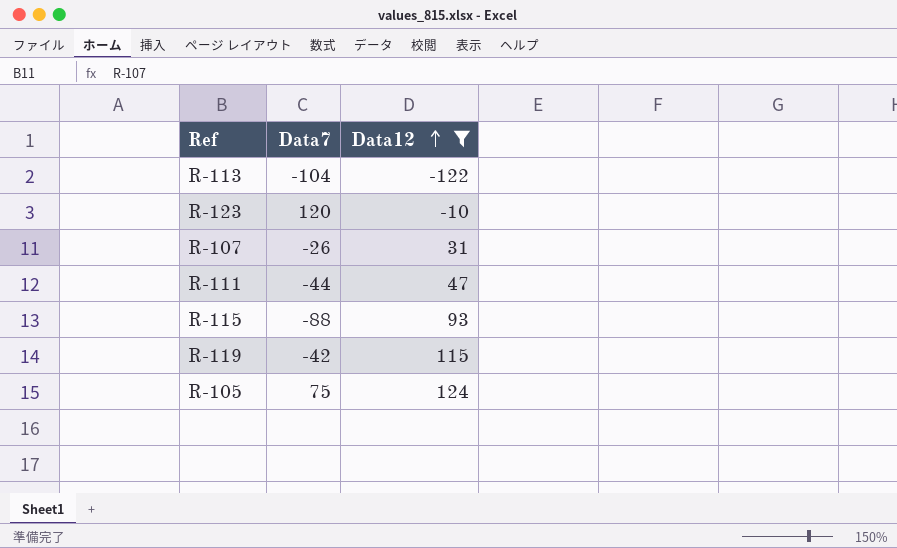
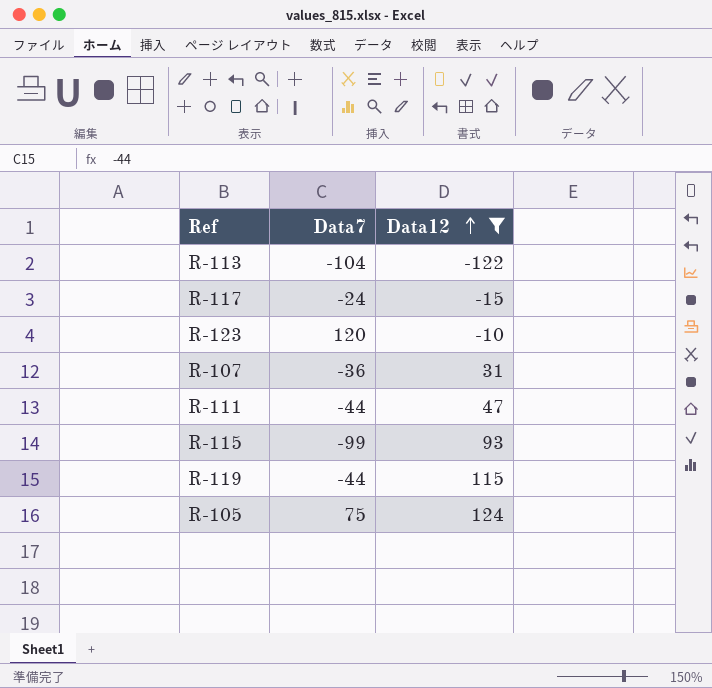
row R-117: none -> -24 | -15
R-107 | Data7: -26 -> -36
R-115 | Data7: -88 -> -99
R-119 | Data7: -42 -> -44

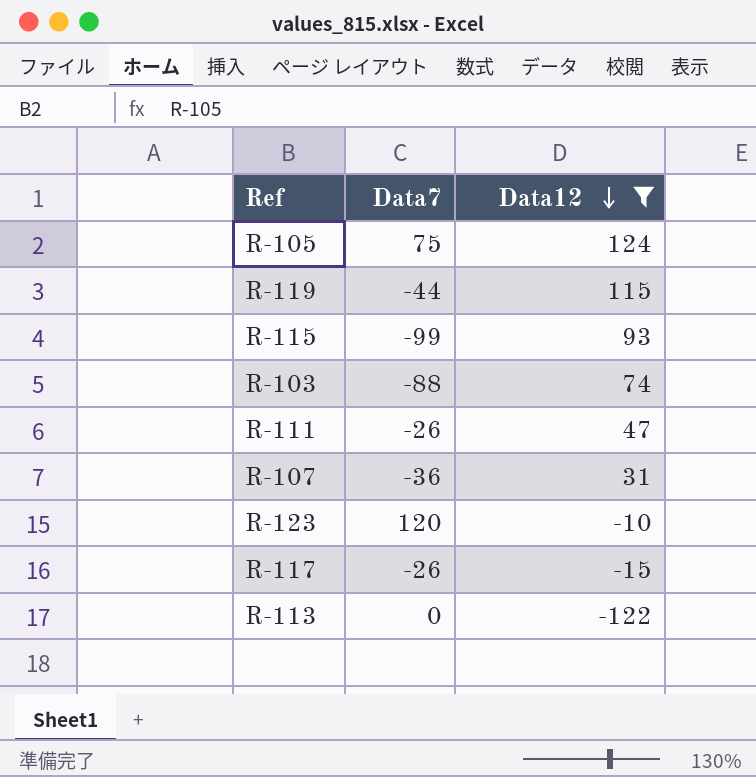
row order: Data12 ascending -> Data12 descending
row R-103: none -> -88 | 74
R-111 | Data7: -44 -> -26
R-117 | Data7: -24 -> -26
R-113 | Data7: -104 -> 0

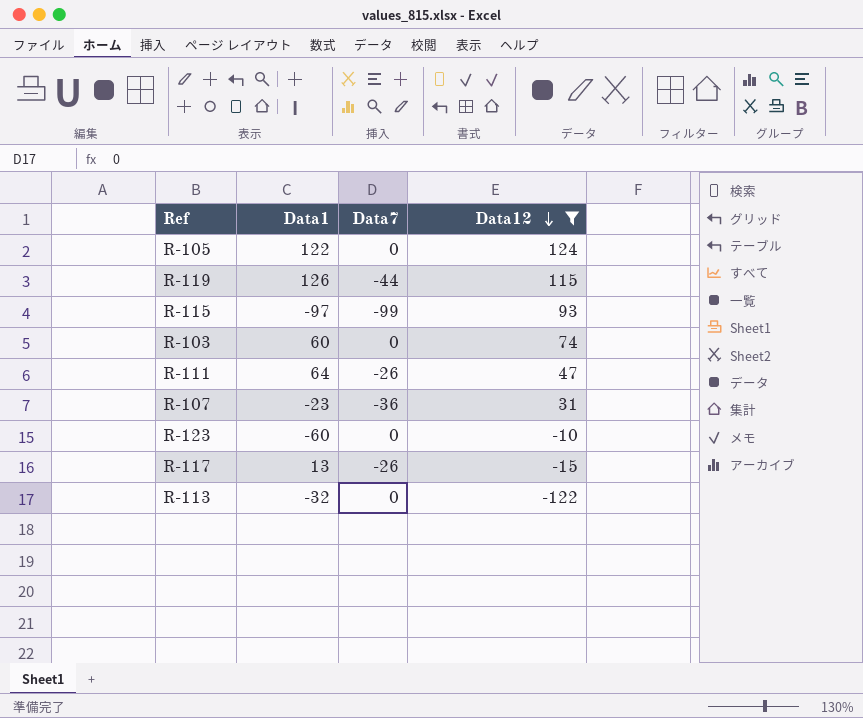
column Data1 | position: none -> 2
R-105 | Data7: 75 -> 0
R-103 | Data7: -88 -> 0
R-123 | Data7: 120 -> 0

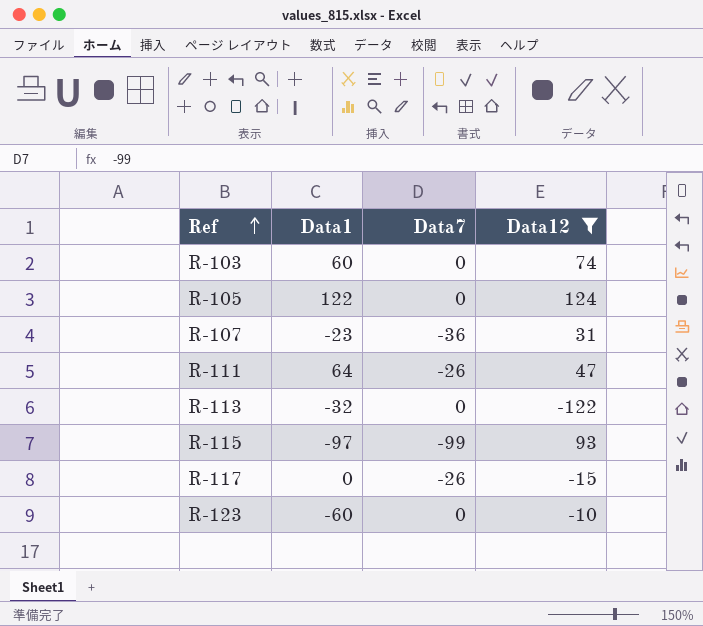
row order: Data12 descending -> Ref ascending
row R-119: 126 | -44 | 115 -> none
R-117 | Data1: 13 -> 0

